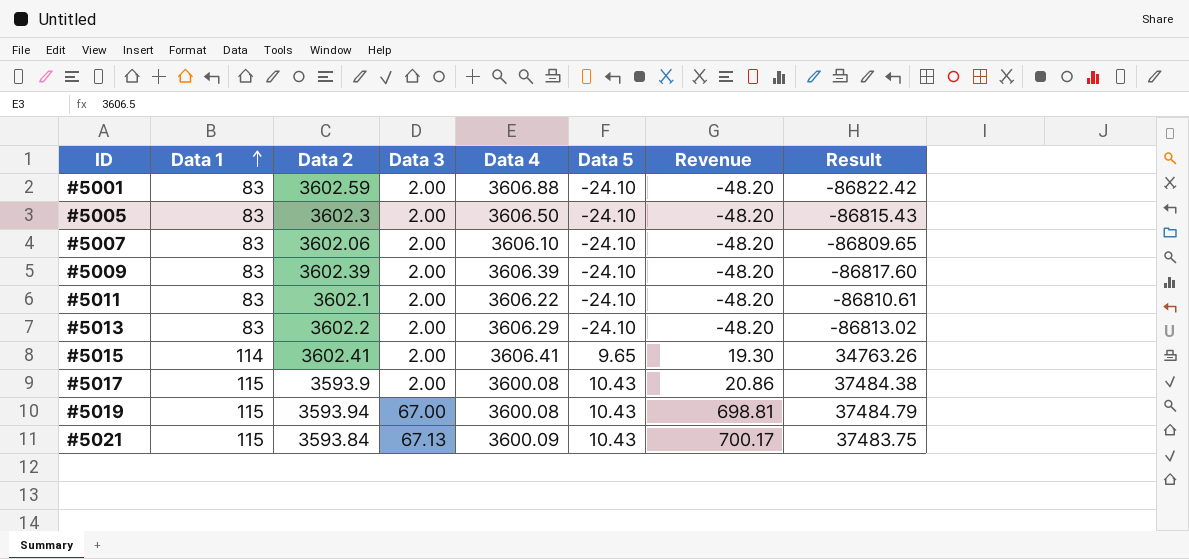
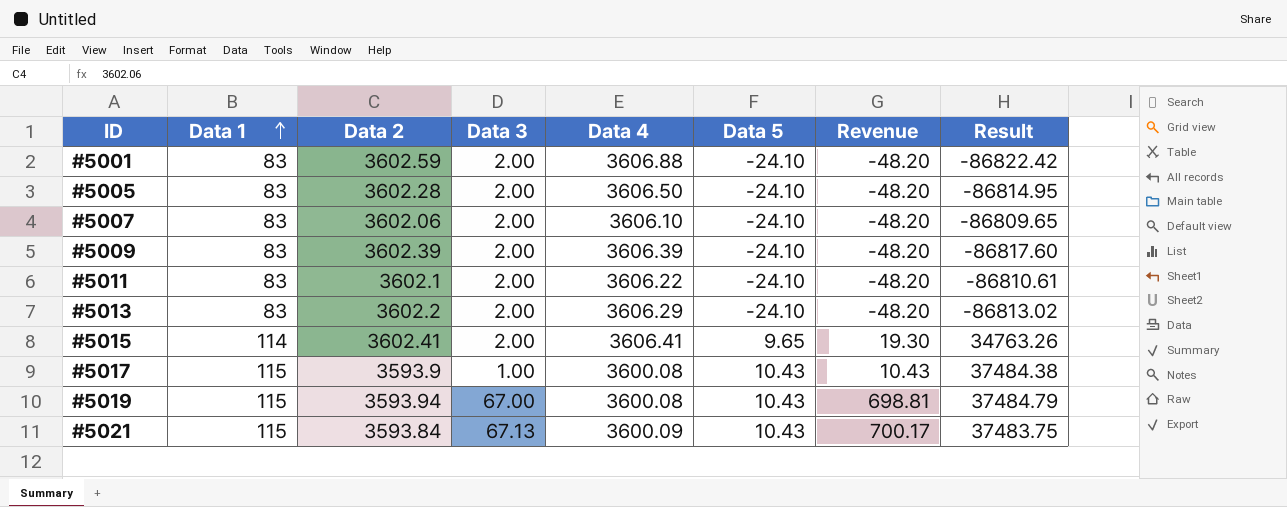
#5005 | Data 2: 3602.3 -> 3602.28
#5005 | Result: -86815.43 -> -86814.95
#5017 | Data 3: 2.00 -> 1.00
#5017 | Revenue: 20.86 -> 10.43

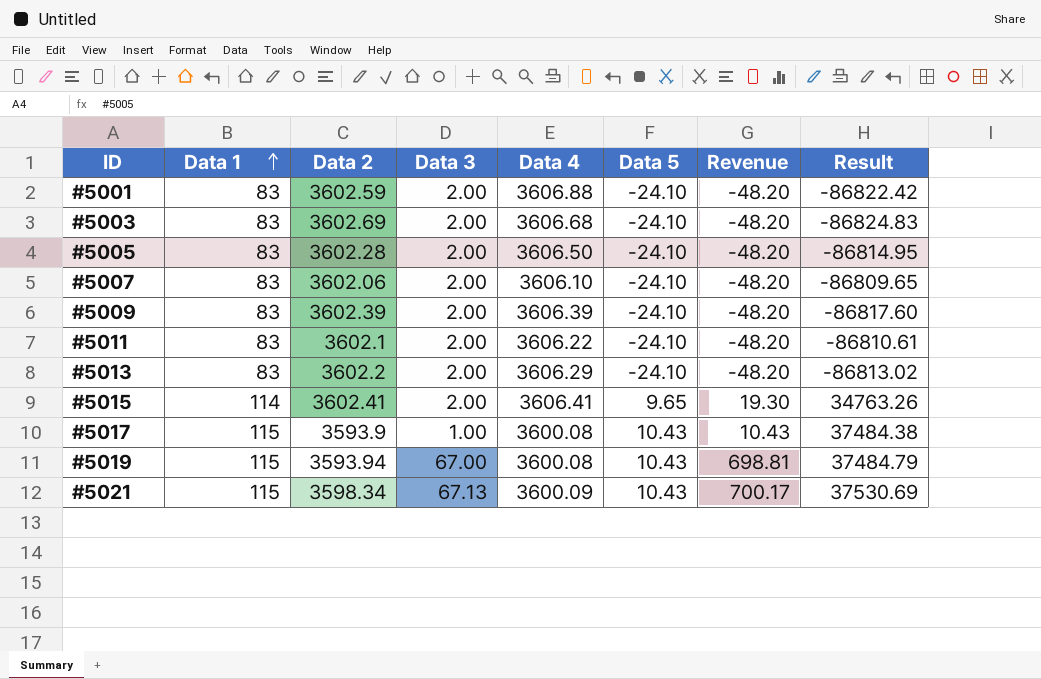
row #5003: none -> 83 | 3602.69 | 2.00 | 3606.68 | -24.10 | -48.20 | -86824.83
#5021 | Data 2: 3593.84 -> 3598.34
#5021 | Result: 37483.75 -> 37530.69

